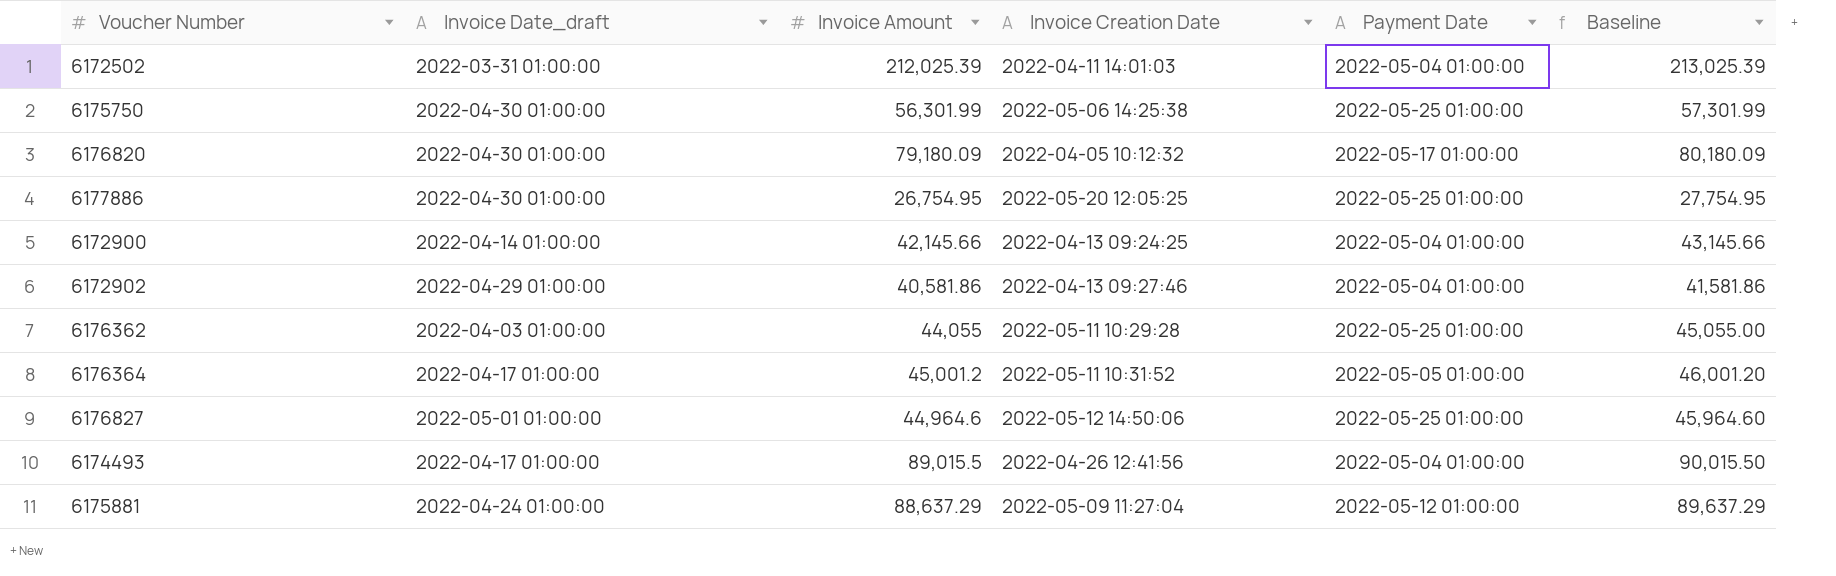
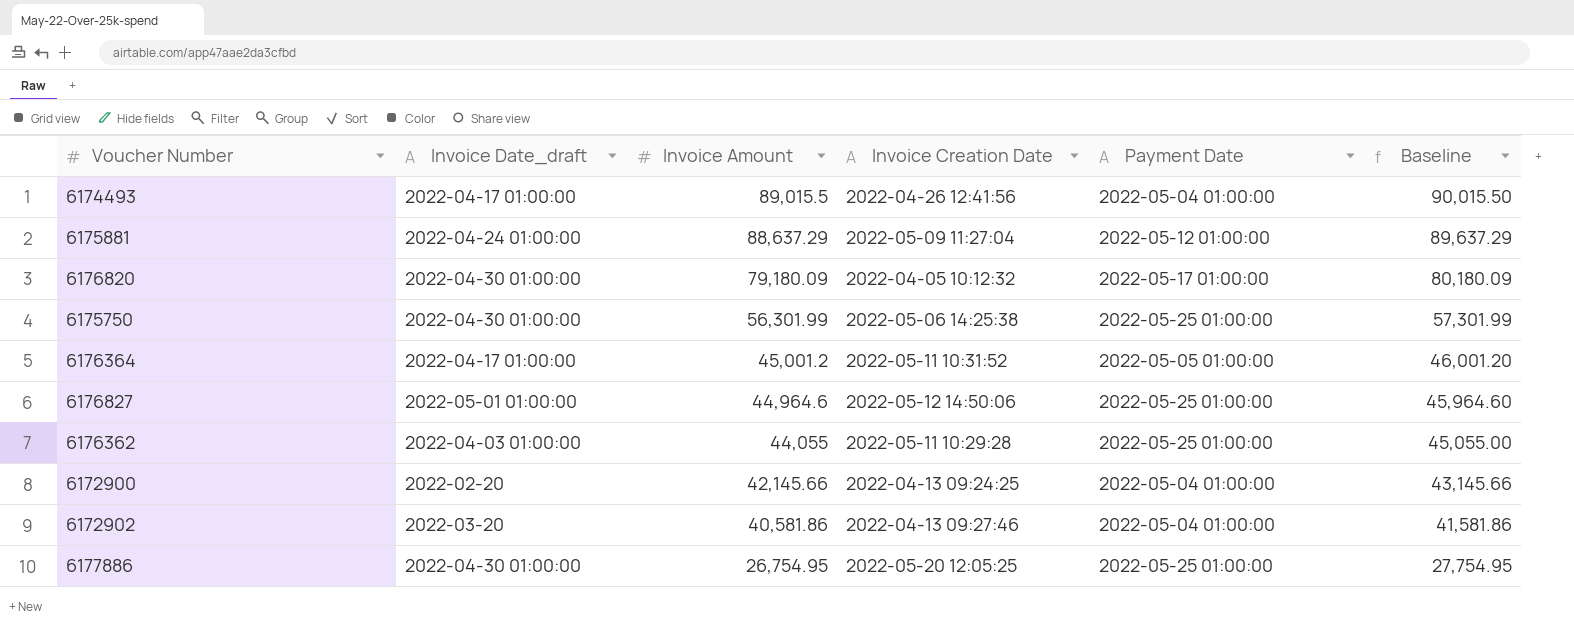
row order: none -> Invoice Amount descending
row 6172502: 2022-03-31 01:00:00 | 212,025.39 | 2022-04-11 14:01:03 | 2022-05-04 01:00:00 | 213,025.39 -> none
6172900 | Invoice Date_draft: 2022-04-14 01:00:00 -> 2022-02-20
6172902 | Invoice Date_draft: 2022-04-29 01:00:00 -> 2022-03-20

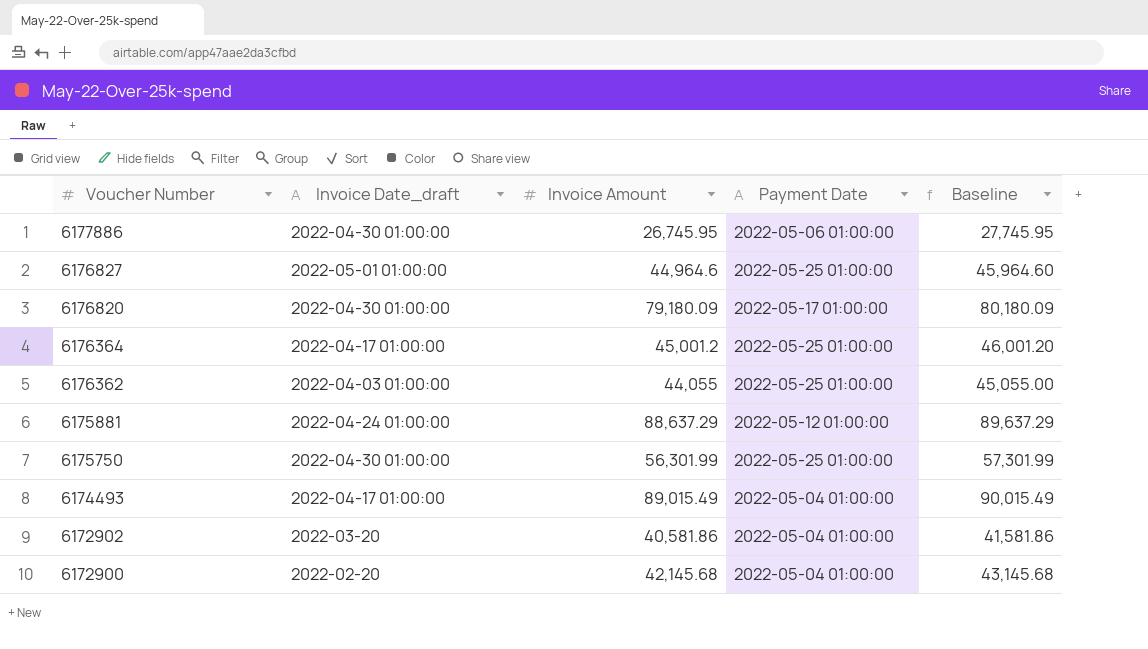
row order: Invoice Amount descending -> Voucher Number descending
column Invoice Creation Date | position: 4 -> none
6177886 | Invoice Amount: 26,754.95 -> 26,745.95
6177886 | Payment Date: 2022-05-25 01:00:00 -> 2022-05-06 01:00:00
6177886 | Baseline: 27,754.95 -> 27,745.95
6176364 | Payment Date: 2022-05-05 01:00:00 -> 2022-05-25 01:00:00
6174493 | Invoice Amount: 89,015.5 -> 89,015.49
6174493 | Baseline: 90,015.50 -> 90,015.49
6172900 | Invoice Amount: 42,145.66 -> 42,145.68
6172900 | Baseline: 43,145.66 -> 43,145.68

